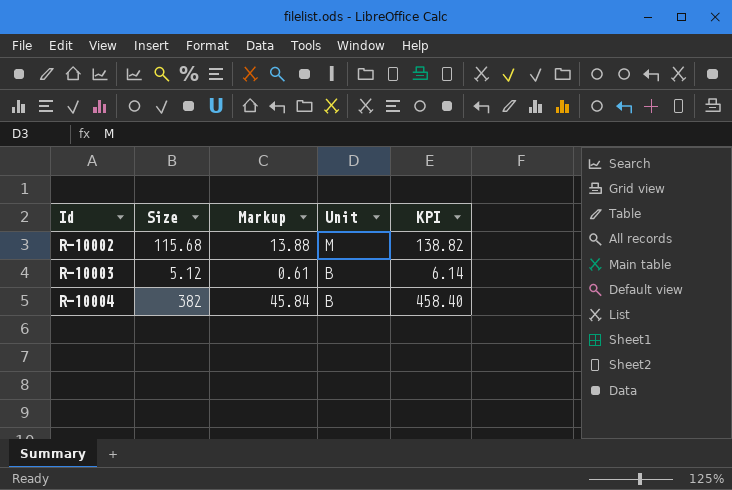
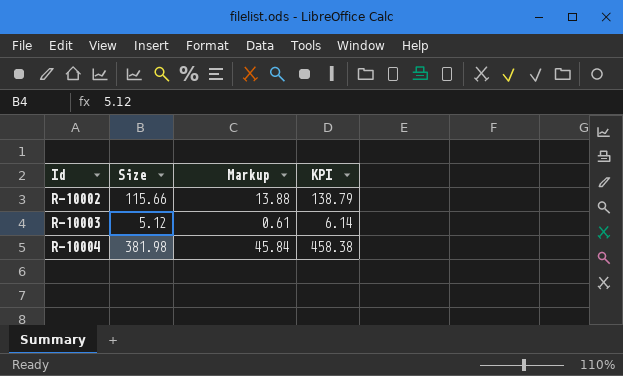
column Unit | position: 4 -> none
R-10002 | Size: 115.68 -> 115.66
R-10002 | KPI: 138.82 -> 138.79
R-10004 | Size: 382 -> 381.98
R-10004 | KPI: 458.40 -> 458.38

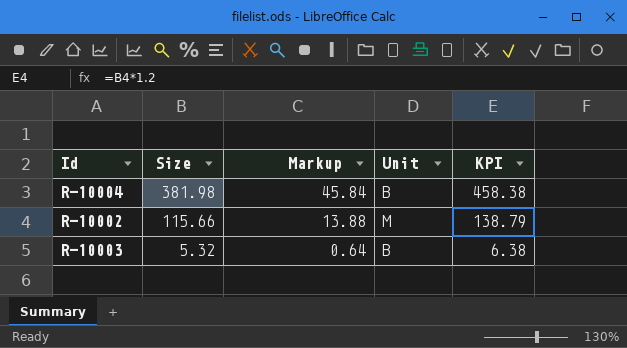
row order: Id ascending -> Size descending
column Unit | position: none -> 4
R-10003 | Size: 5.12 -> 5.32
R-10003 | Markup: 0.61 -> 0.64
R-10003 | KPI: 6.14 -> 6.38

